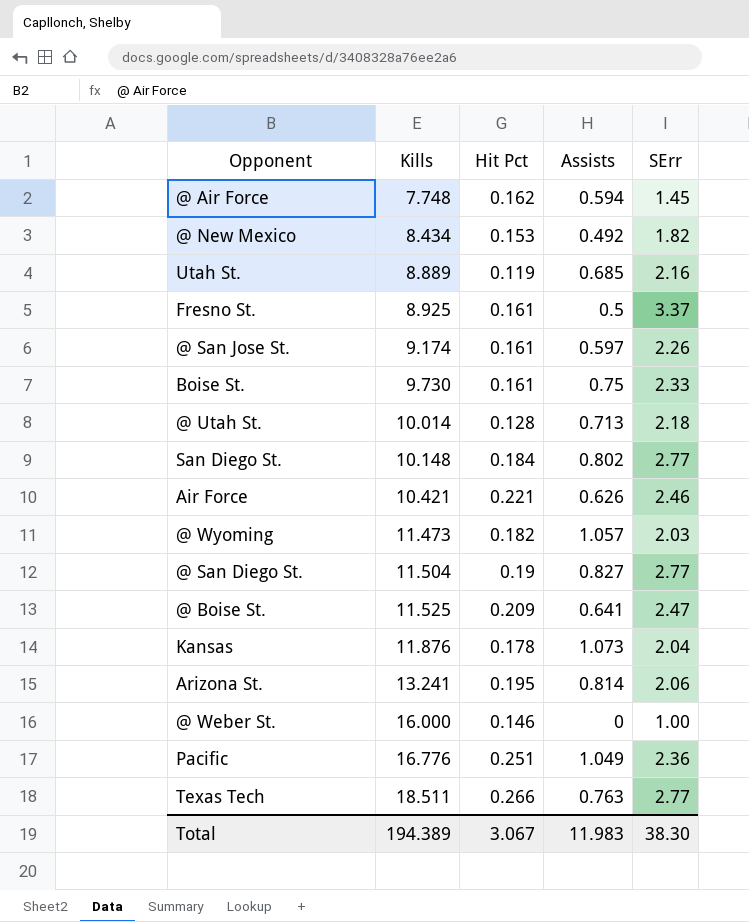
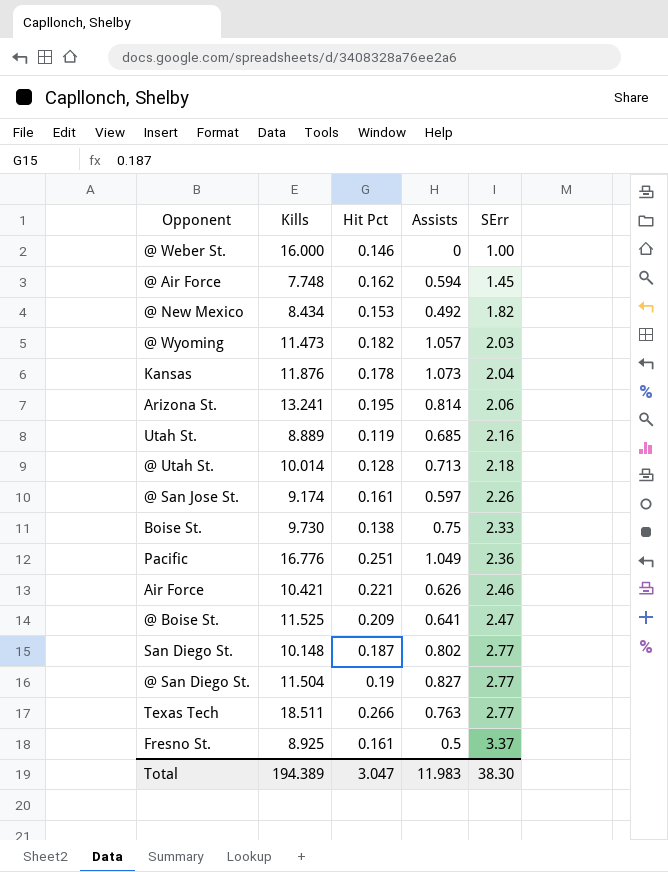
row order: Kills ascending -> SErr ascending
Boise St. | Hit Pct: 0.161 -> 0.138
San Diego St. | Hit Pct: 0.184 -> 0.187
Total | Hit Pct: 3.067 -> 3.047

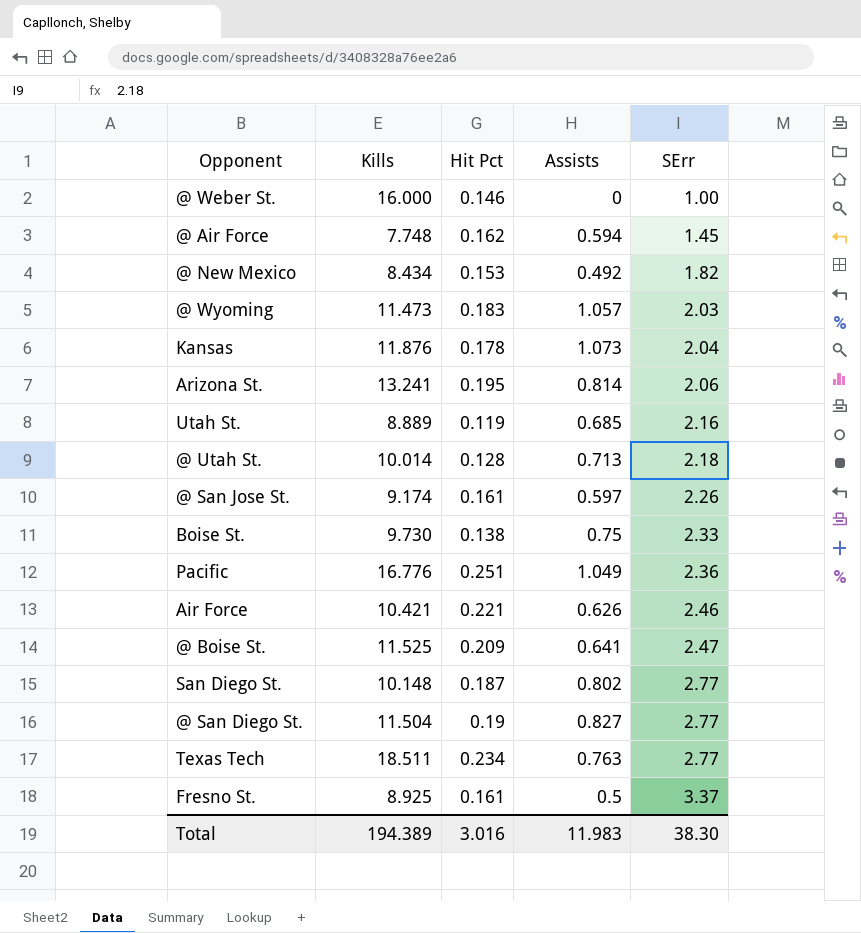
@ Wyoming | Hit Pct: 0.182 -> 0.183
Texas Tech | Hit Pct: 0.266 -> 0.234
Total | Hit Pct: 3.047 -> 3.016

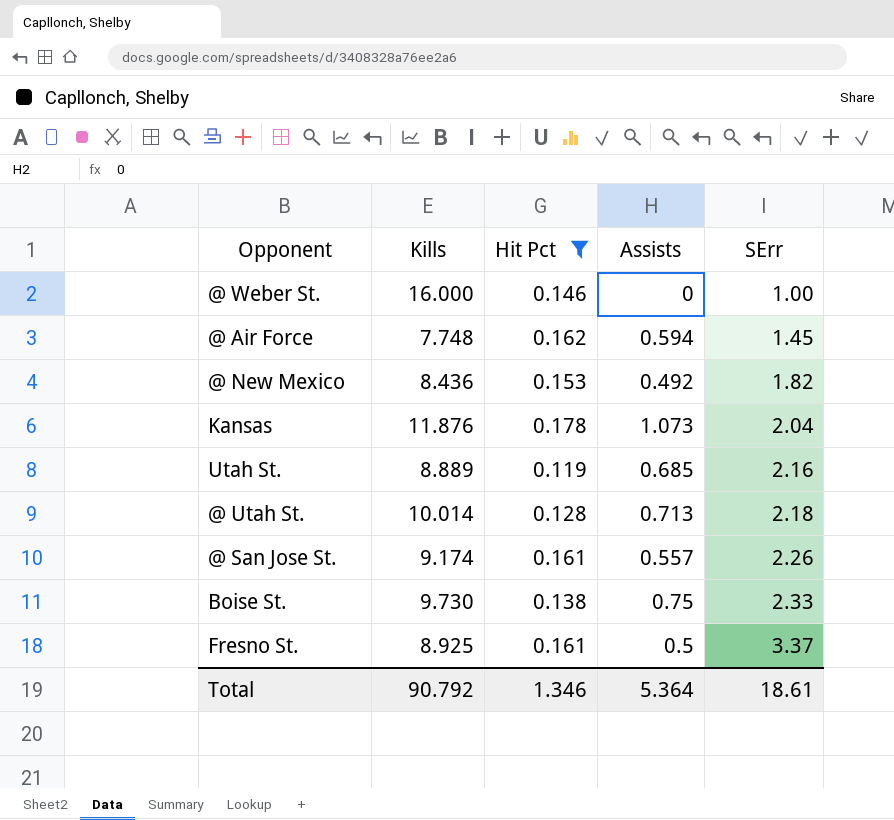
filter: none -> Hit Pct <= 0.178
@ New Mexico | Kills: 8.434 -> 8.436
@ San Jose St. | Assists: 0.597 -> 0.557
Total | Kills: 194.389 -> 90.792
Total | Hit Pct: 3.016 -> 1.346
Total | Assists: 11.983 -> 5.364
Total | SErr: 38.30 -> 18.61

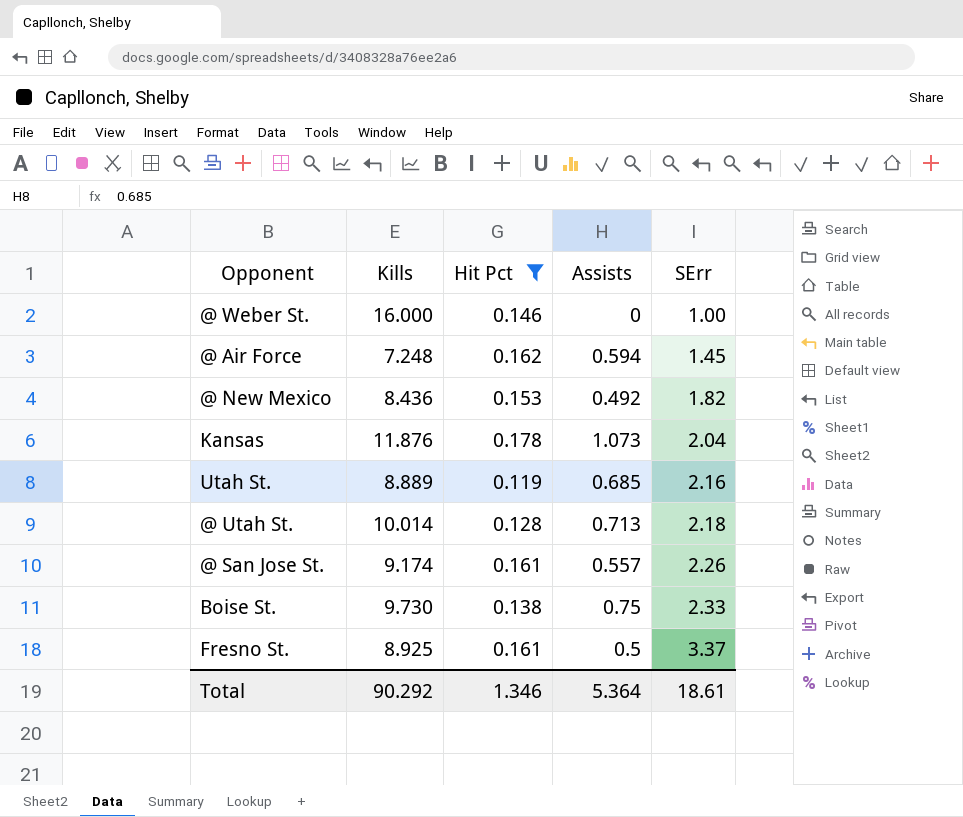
@ Air Force | Kills: 7.748 -> 7.248
Total | Kills: 90.792 -> 90.292

